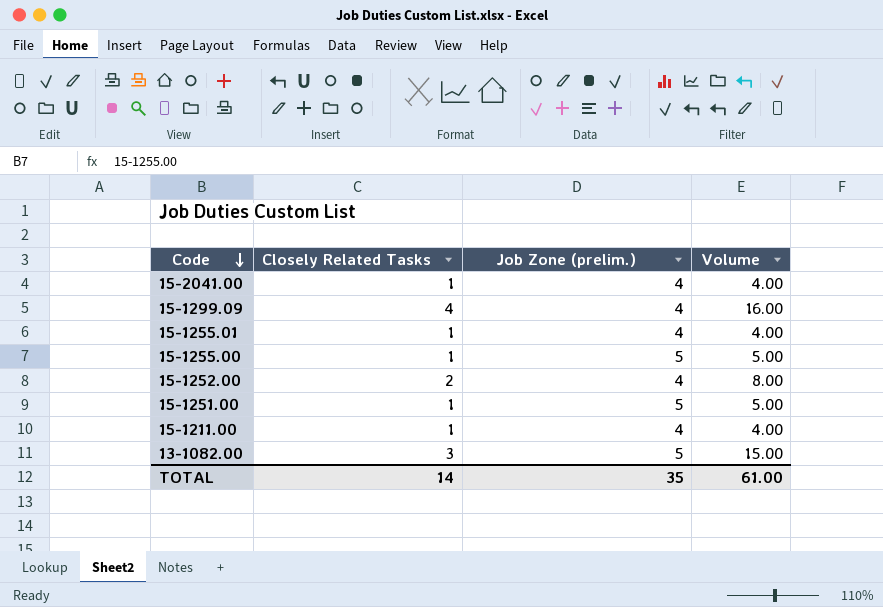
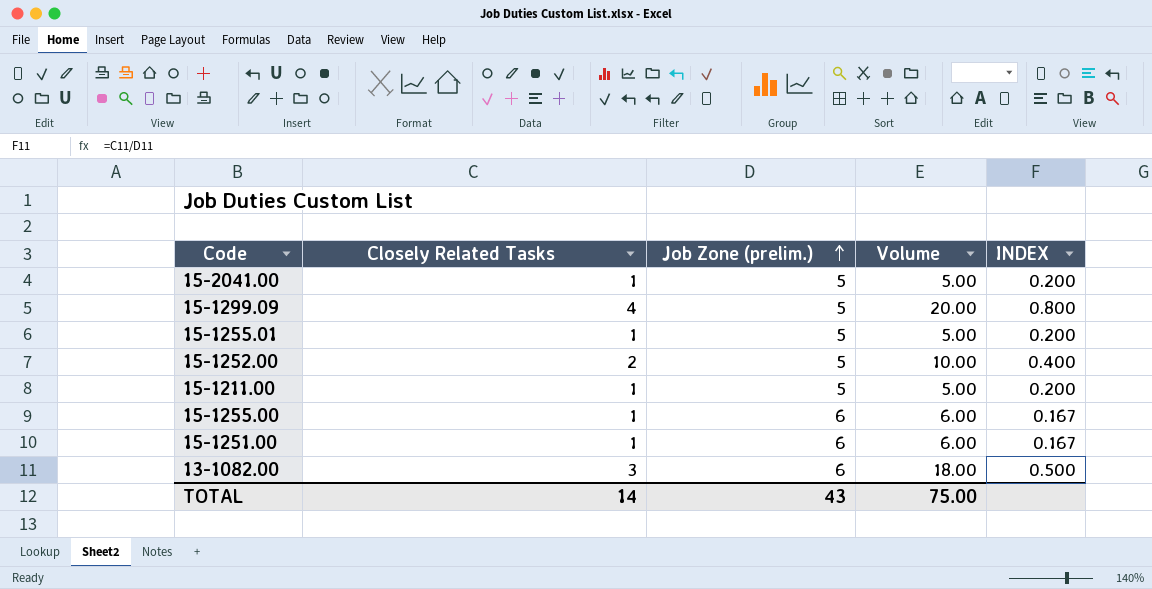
row order: Code descending -> Job Zone (prelim.) ascending
column INDEX | formula: none -> [Closely Related Tasks] / [Job Zone (prelim.)]
15-2041.00 | Job Zone (prelim.): 4 -> 5
15-2041.00 | Volume: 4.00 -> 5.00
15-1299.09 | Job Zone (prelim.): 4 -> 5
15-1299.09 | Volume: 16.00 -> 20.00
15-1255.01 | Job Zone (prelim.): 4 -> 5
15-1255.01 | Volume: 4.00 -> 5.00
15-1252.00 | Job Zone (prelim.): 4 -> 5
15-1252.00 | Volume: 8.00 -> 10.00
15-1211.00 | Job Zone (prelim.): 4 -> 5
15-1211.00 | Volume: 4.00 -> 5.00
15-1255.00 | Job Zone (prelim.): 5 -> 6
15-1255.00 | Volume: 5.00 -> 6.00
15-1251.00 | Job Zone (prelim.): 5 -> 6
15-1251.00 | Volume: 5.00 -> 6.00
13-1082.00 | Job Zone (prelim.): 5 -> 6
13-1082.00 | Volume: 15.00 -> 18.00
TOTAL | Job Zone (prelim.): 35 -> 43
TOTAL | Volume: 61.00 -> 75.00

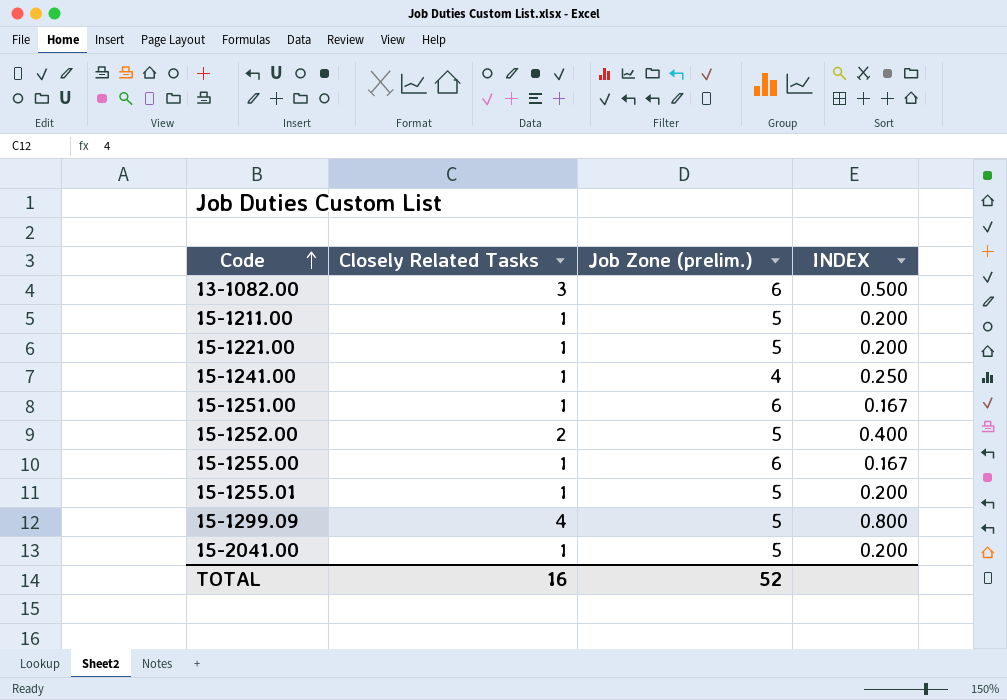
row order: Job Zone (prelim.) ascending -> Code ascending
column Volume | formula: [Closely Related Tasks] * [Job Zone (prelim.)] -> none
row 15-1221.00: none -> 1 | 5 | 0.200
row 15-1241.00: none -> 1 | 4 | 0.250
TOTAL | Closely Related Tasks: 14 -> 16
TOTAL | Job Zone (prelim.): 43 -> 52

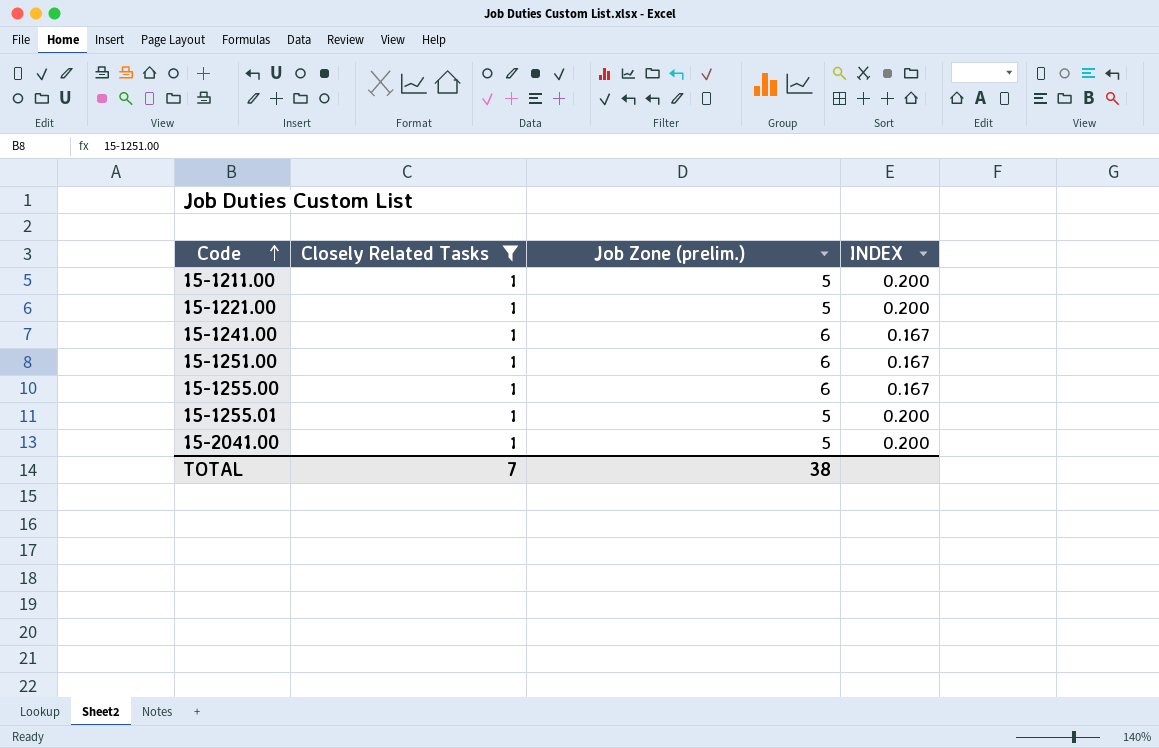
filter: none -> Closely Related Tasks = 1
15-1241.00 | Job Zone (prelim.): 4 -> 6
15-1241.00 | INDEX: 0.250 -> 0.167
TOTAL | Closely Related Tasks: 16 -> 7
TOTAL | Job Zone (prelim.): 52 -> 38

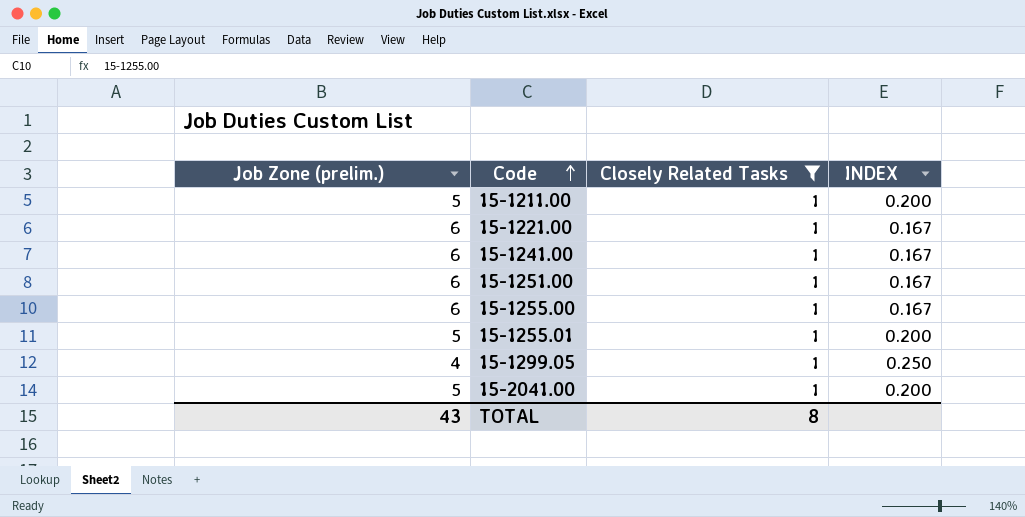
column Job Zone (prelim.) | position: 3 -> 1
15-1221.00 | Job Zone (prelim.): 5 -> 6
15-1221.00 | INDEX: 0.200 -> 0.167
row 15-1299.05: none -> 4 | 1 | 0.250
TOTAL | Job Zone (prelim.): 38 -> 43
TOTAL | Closely Related Tasks: 7 -> 8

